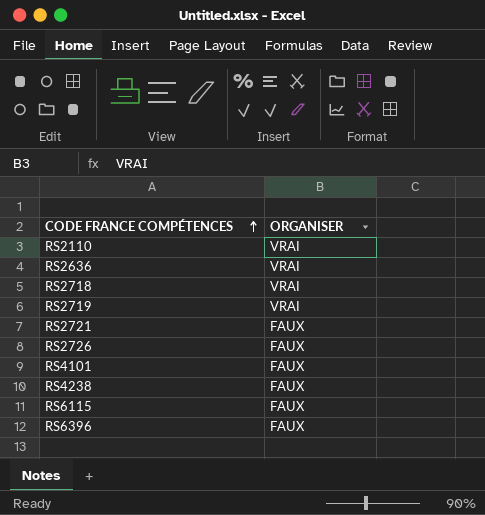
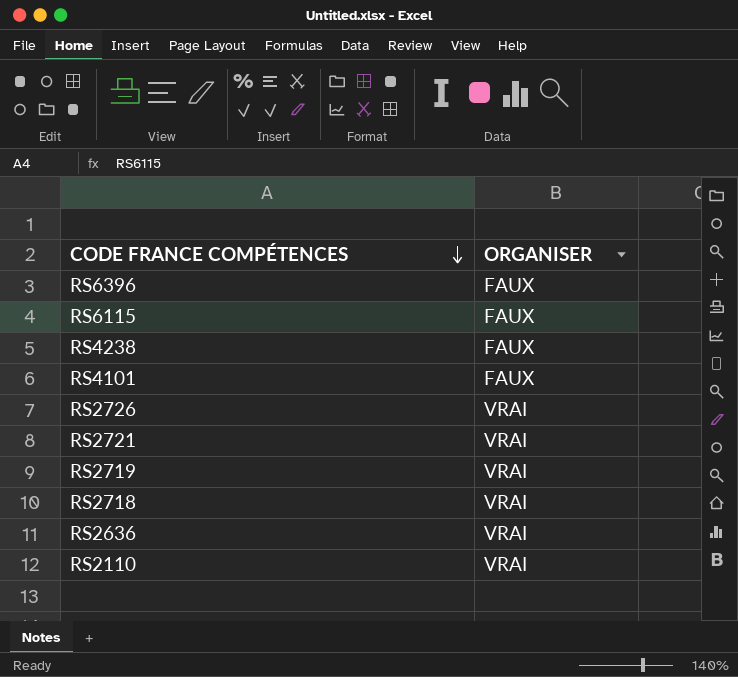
row order: CODE FRANCE COMPÉTENCES ascending -> CODE FRANCE COMPÉTENCES descending
RS2726 | ORGANISER: FAUX -> VRAI
RS2721 | ORGANISER: FAUX -> VRAI

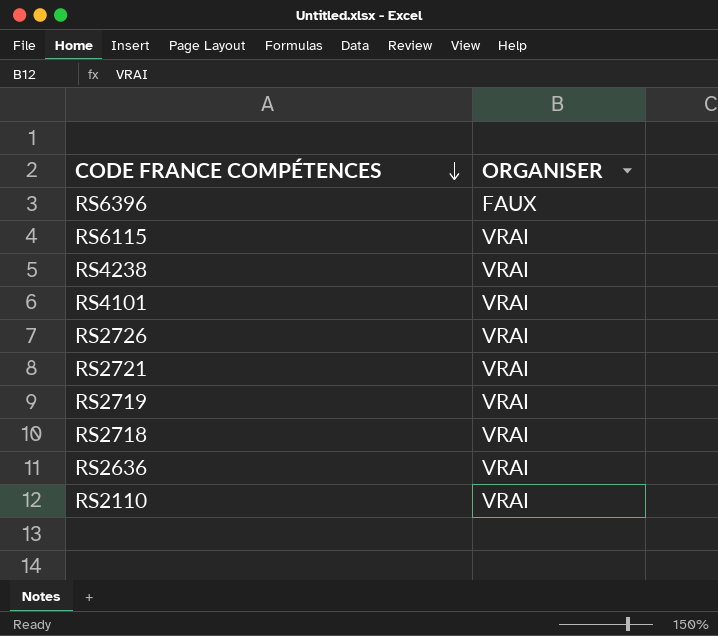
RS6115 | ORGANISER: FAUX -> VRAI
RS4238 | ORGANISER: FAUX -> VRAI
RS4101 | ORGANISER: FAUX -> VRAI

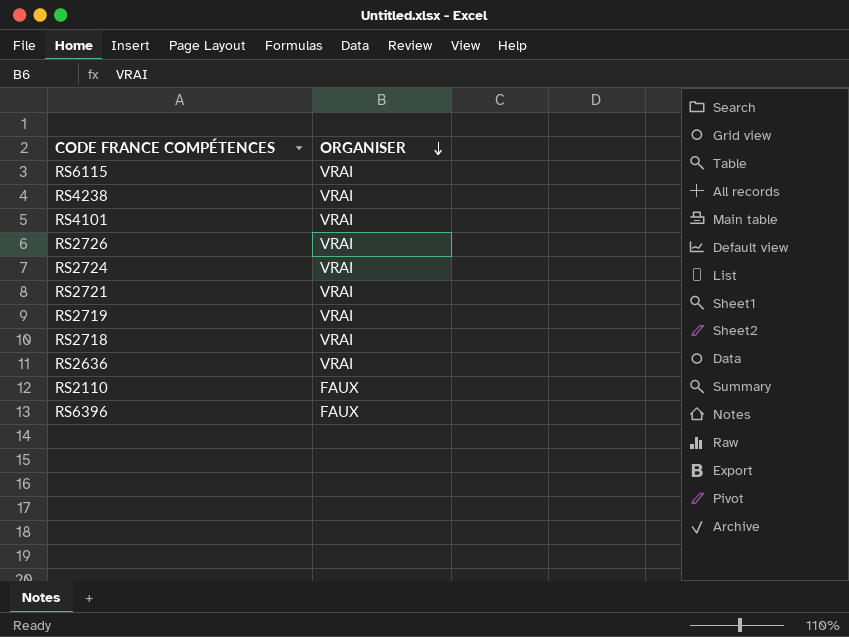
row order: CODE FRANCE COMPÉTENCES descending -> ORGANISER descending
row RS2724: none -> VRAI
RS2110 | ORGANISER: VRAI -> FAUX

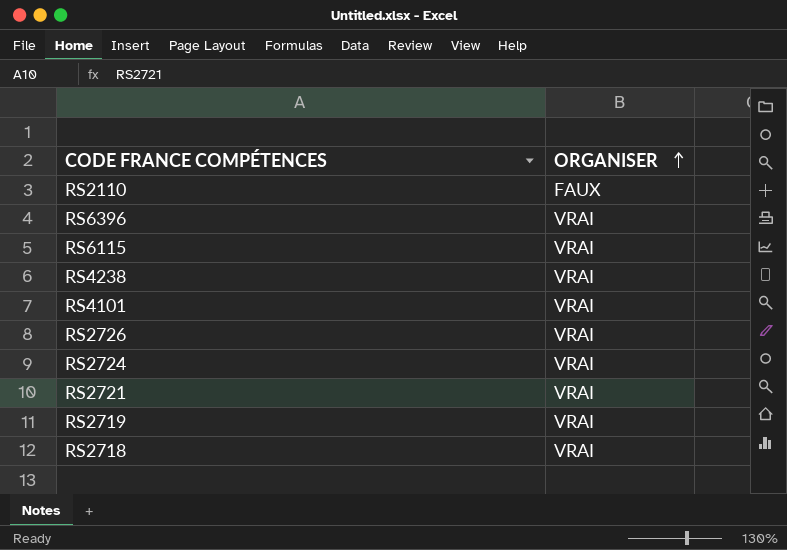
row order: ORGANISER descending -> ORGANISER ascending
row RS2636: VRAI -> none
RS6396 | ORGANISER: FAUX -> VRAI

